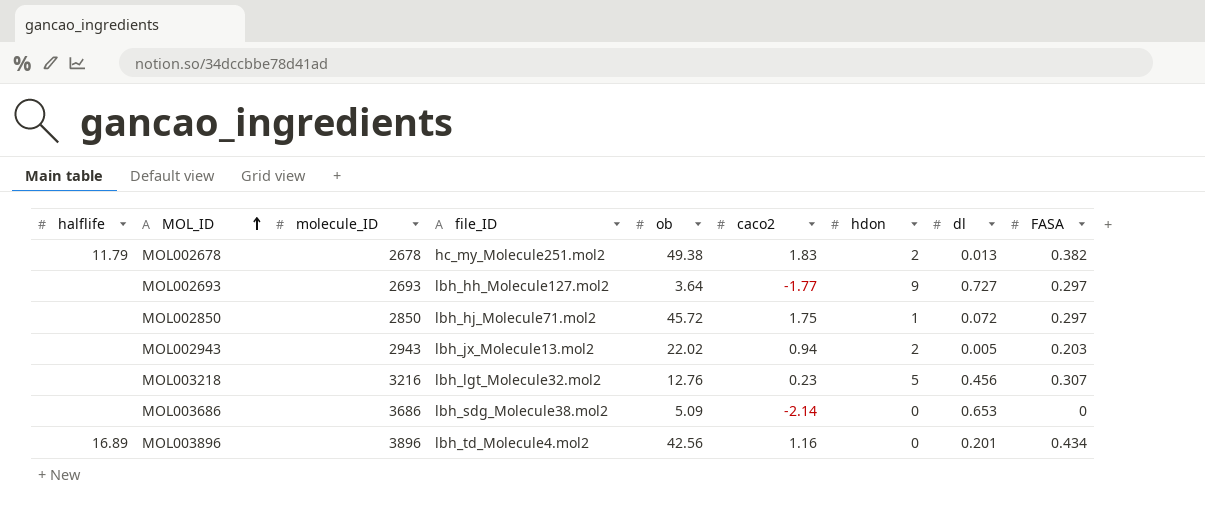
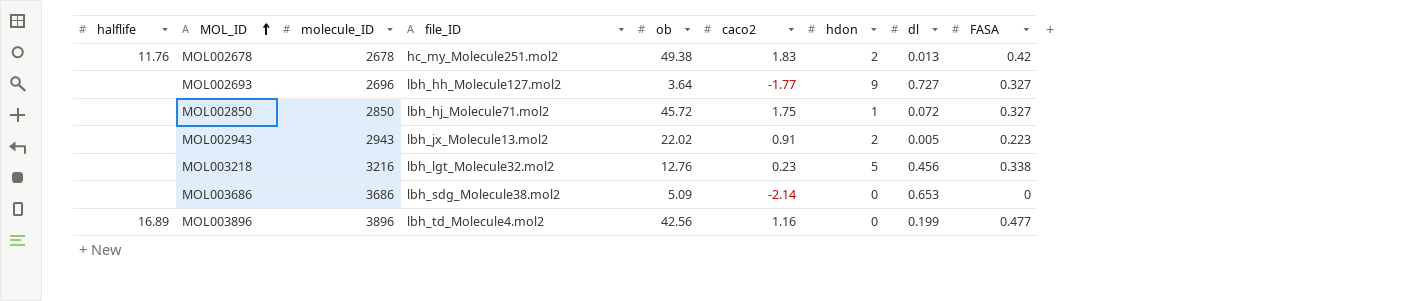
MOL002678 | halflife: 11.79 -> 11.76
MOL002678 | FASA: 0.382 -> 0.42
MOL002693 | molecule_ID: 2693 -> 2696
MOL002693 | FASA: 0.297 -> 0.327
MOL002850 | FASA: 0.297 -> 0.327
MOL002943 | caco2: 0.94 -> 0.91
MOL002943 | FASA: 0.203 -> 0.223
MOL003218 | FASA: 0.307 -> 0.338
MOL003896 | dl: 0.201 -> 0.199
MOL003896 | FASA: 0.434 -> 0.477

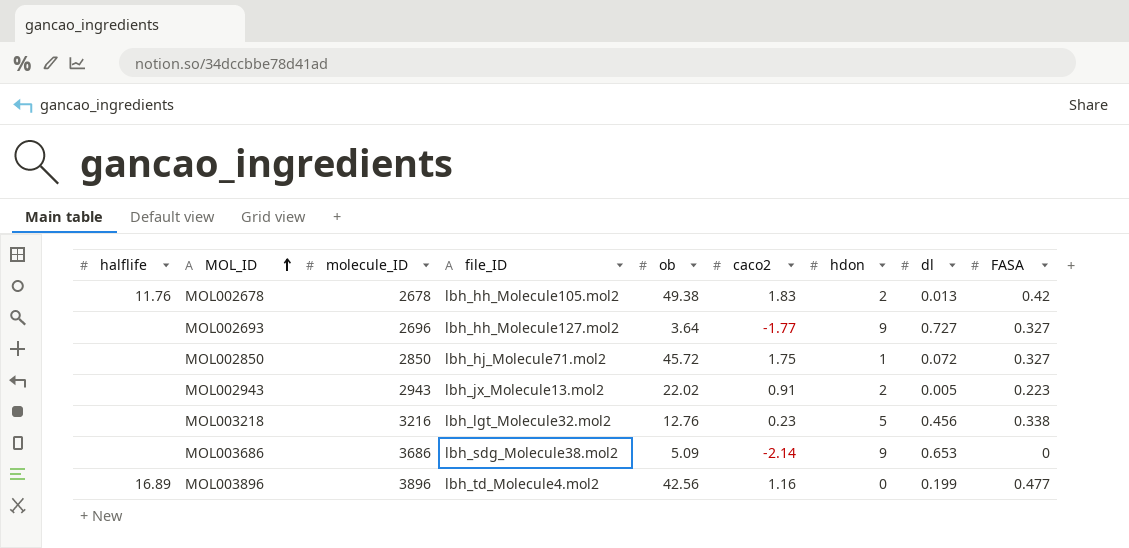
MOL002678 | file_ID: hc_my_Molecule251.mol2 -> lbh_hh_Molecule105.mol2
MOL003686 | hdon: 0 -> 9

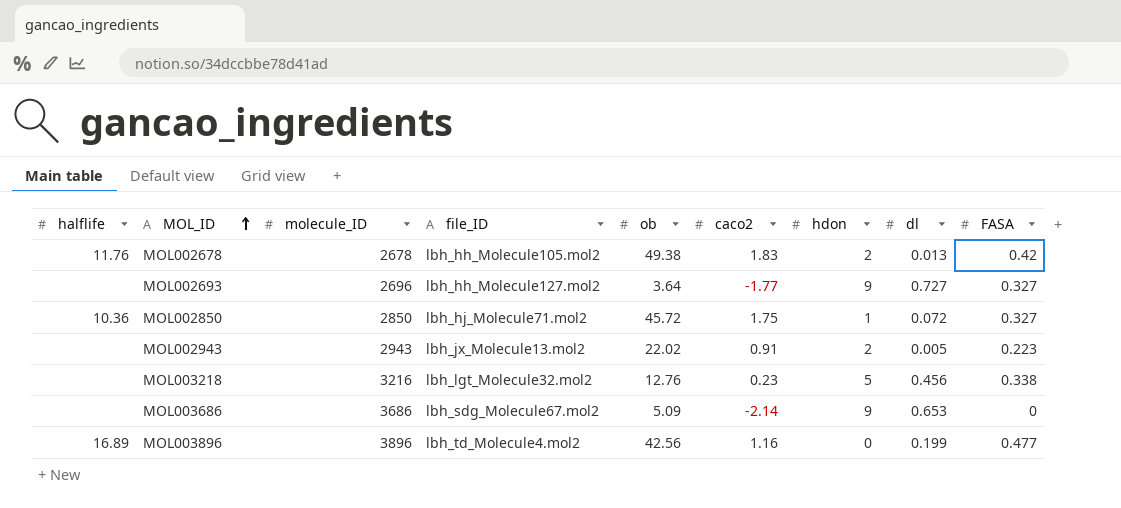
MOL002850 | halflife: none -> 10.36
MOL003686 | file_ID: lbh_sdg_Molecule38.mol2 -> lbh_sdg_Molecule67.mol2

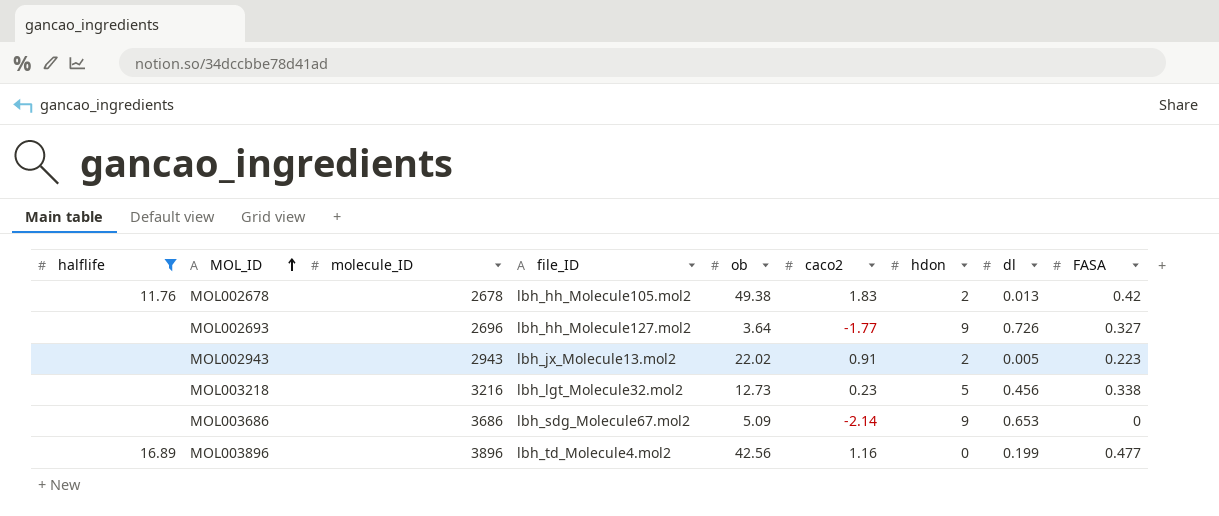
filter: none -> halflife != 10.36
MOL002693 | dl: 0.727 -> 0.726
MOL003218 | ob: 12.76 -> 12.73

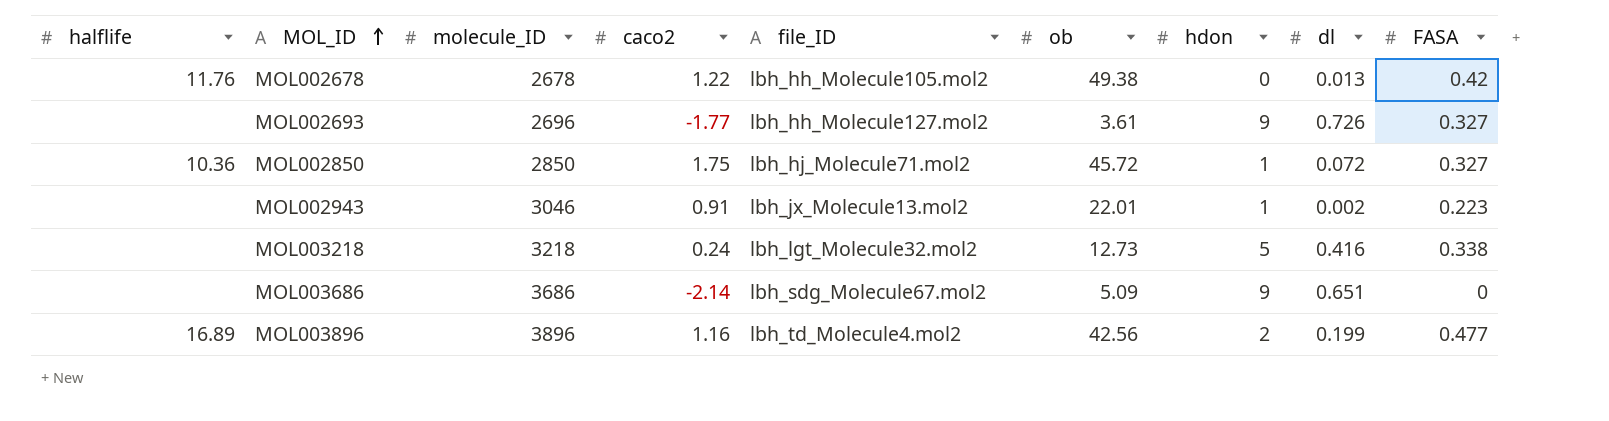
filter: halflife != 10.36 -> none
column caco2 | position: 6 -> 4
MOL002678 | caco2: 1.83 -> 1.22
MOL002678 | hdon: 2 -> 0
MOL002693 | ob: 3.64 -> 3.61
MOL002943 | molecule_ID: 2943 -> 3046
MOL002943 | ob: 22.02 -> 22.01
MOL002943 | hdon: 2 -> 1
MOL002943 | dl: 0.005 -> 0.002
MOL003218 | molecule_ID: 3216 -> 3218
MOL003218 | caco2: 0.23 -> 0.24
MOL003218 | dl: 0.456 -> 0.416
MOL003686 | dl: 0.653 -> 0.651
MOL003896 | hdon: 0 -> 2

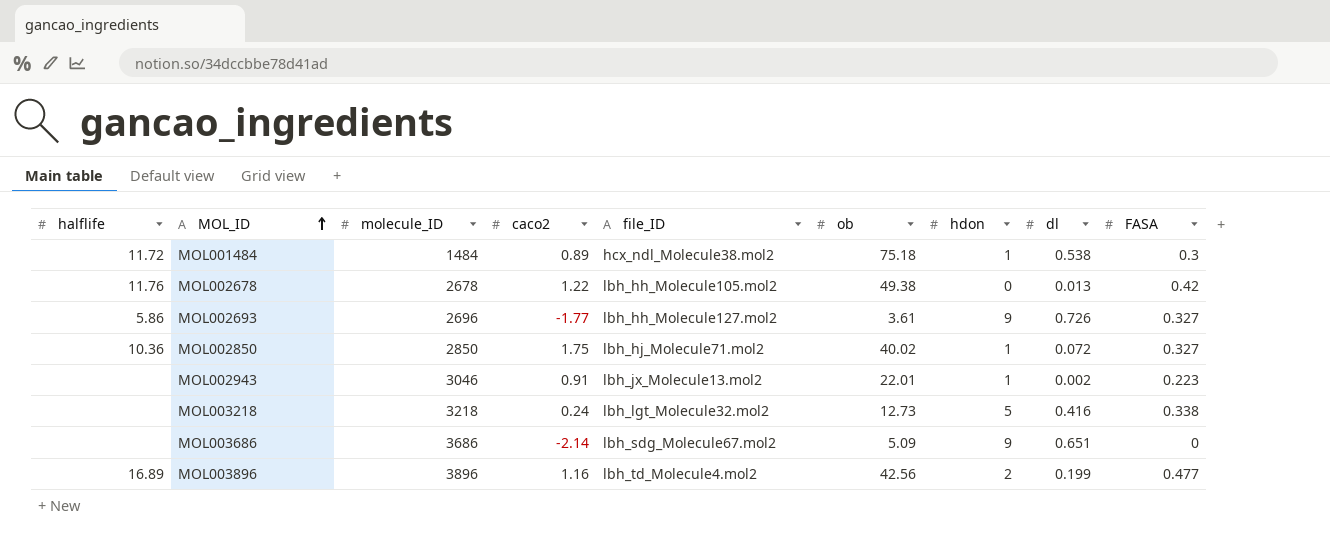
row MOL001484: none -> 11.72 | 1484 | 0.89 | hcx_ndl_Molecule38.mol2 | 75.18 | 1 | 0.538 | 0.3
MOL002693 | halflife: none -> 5.86
MOL002850 | ob: 45.72 -> 40.02

